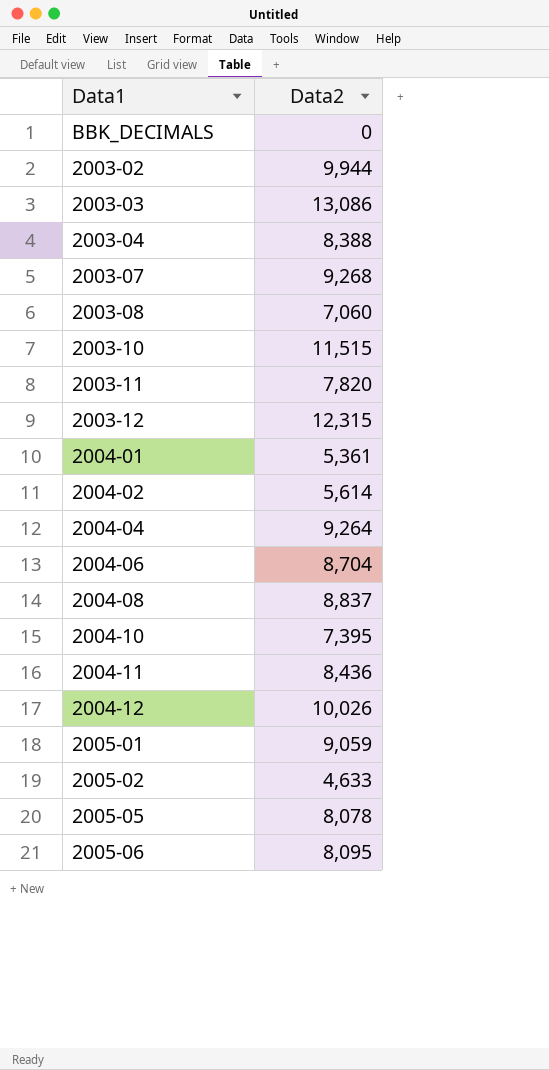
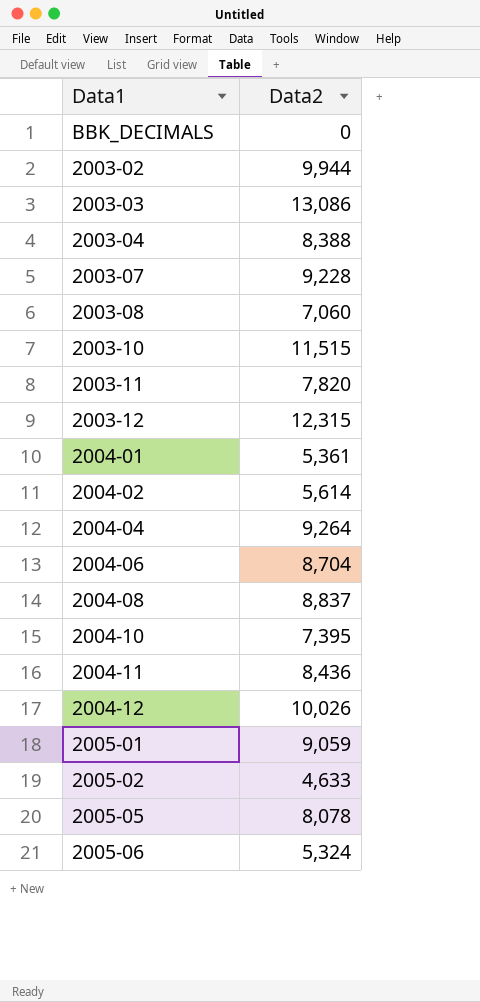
2003-07 | Data2: 9,268 -> 9,228
2005-06 | Data2: 8,095 -> 5,324

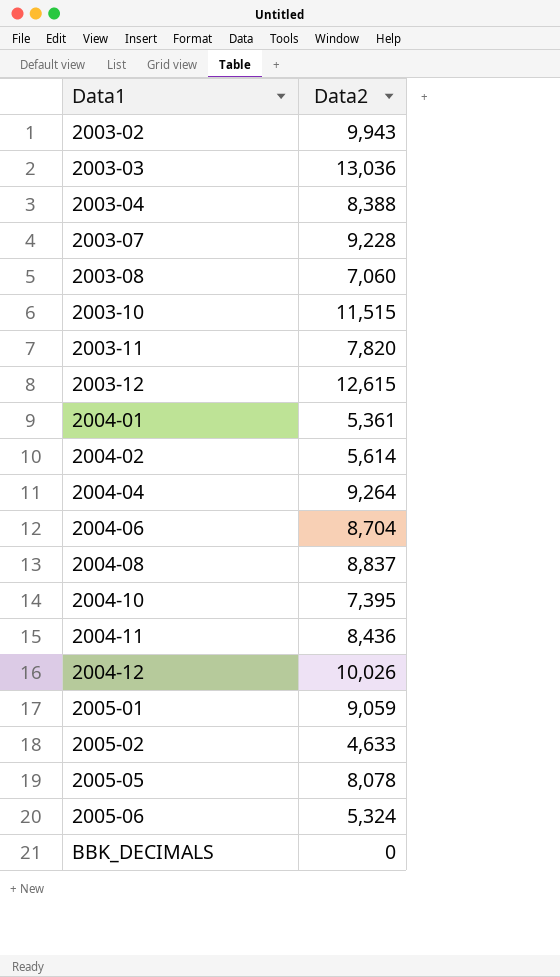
row order: none -> Data1 ascending
2003-02 | Data2: 9,944 -> 9,943
2003-03 | Data2: 13,086 -> 13,036
2003-12 | Data2: 12,315 -> 12,615

